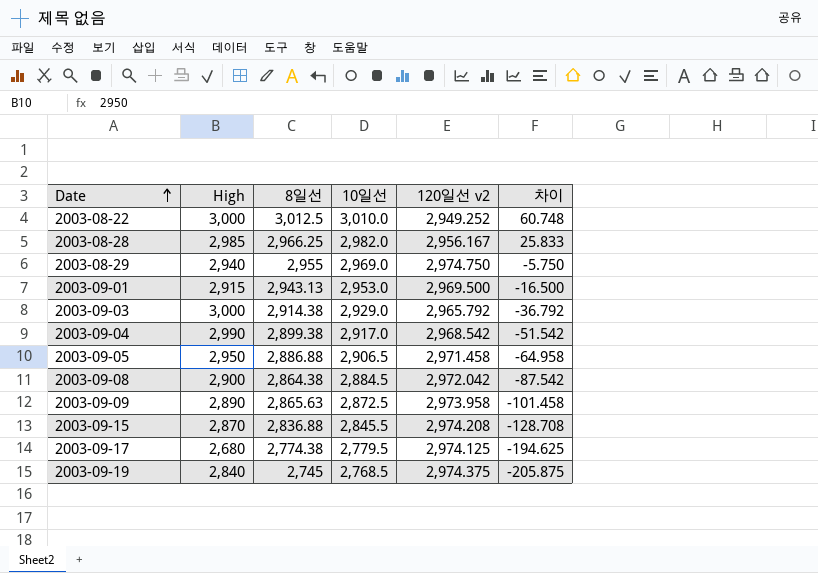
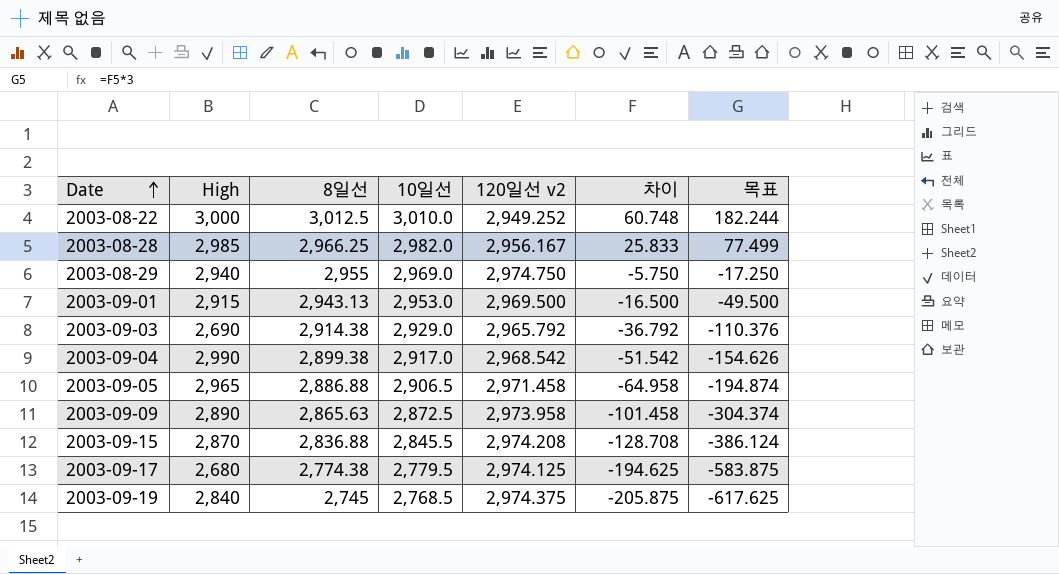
column 목표 | formula: none -> [차이] * 3
row 2003-09-08: 2,900 | 2,864.38 | 2,884.5 | 2,972.042 | -87.542 -> none
2003-09-03 | High: 3,000 -> 2,690
2003-09-05 | High: 2,950 -> 2,965

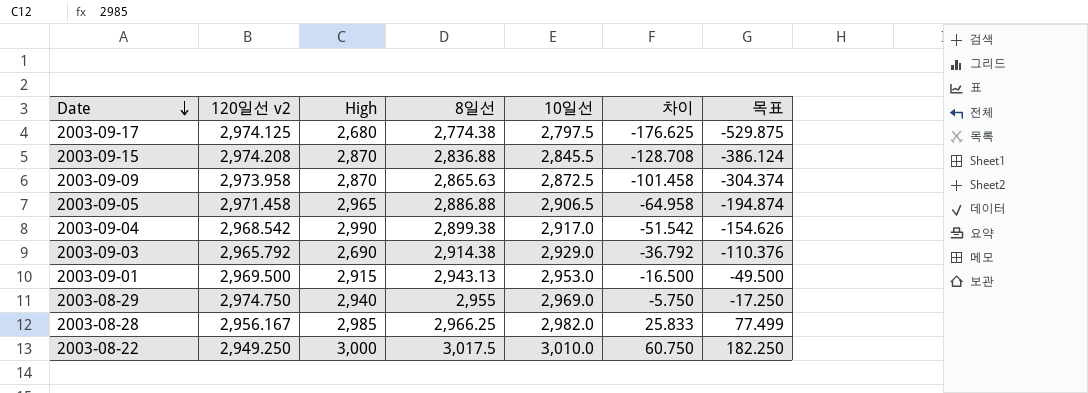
row order: Date ascending -> Date descending
column 120일선 v2 | position: 5 -> 2
row 2003-09-19: 2,840 | 2,745 | 2,768.5 | 2,974.375 | -205.875 | -617.625 -> none
2003-09-17 | 10일선: 2,779.5 -> 2,797.5
2003-09-17 | 차이: -194.625 -> -176.625
2003-09-17 | 목표: -583.875 -> -529.875
2003-09-09 | High: 2,890 -> 2,870
2003-08-22 | 120일선 v2: 2,949.252 -> 2,949.250
2003-08-22 | 8일선: 3,012.5 -> 3,017.5
2003-08-22 | 차이: 60.748 -> 60.750
2003-08-22 | 목표: 182.244 -> 182.250

